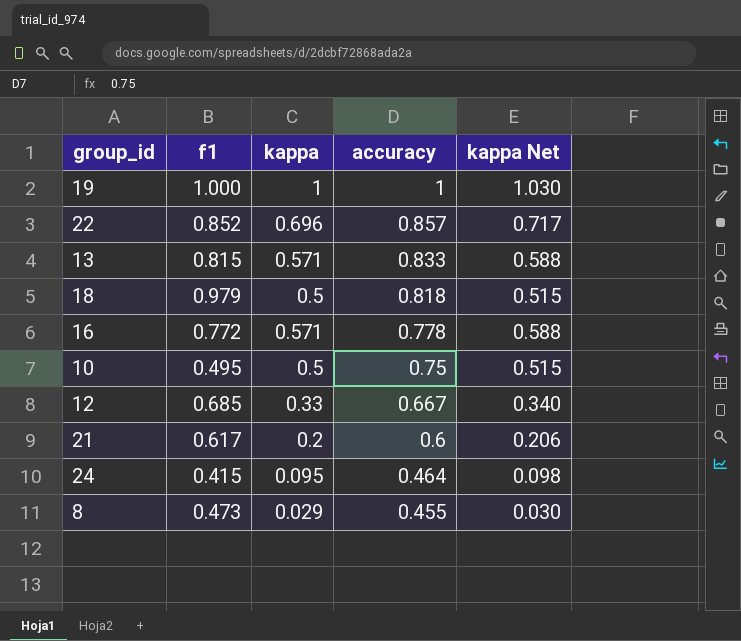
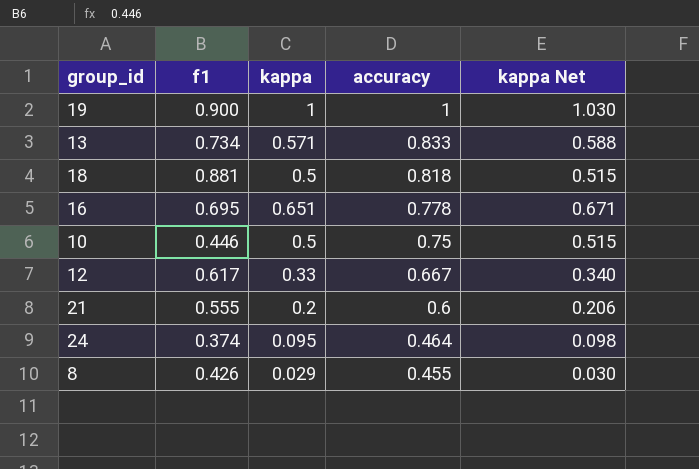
row 22: 0.852 | 0.696 | 0.857 | 0.717 -> none
19 | f1: 1.000 -> 0.900
13 | f1: 0.815 -> 0.734
18 | f1: 0.979 -> 0.881
16 | f1: 0.772 -> 0.695
16 | kappa: 0.571 -> 0.651
16 | kappa Net: 0.588 -> 0.671
10 | f1: 0.495 -> 0.446
12 | f1: 0.685 -> 0.617
21 | f1: 0.617 -> 0.555
24 | f1: 0.415 -> 0.374
8 | f1: 0.473 -> 0.426

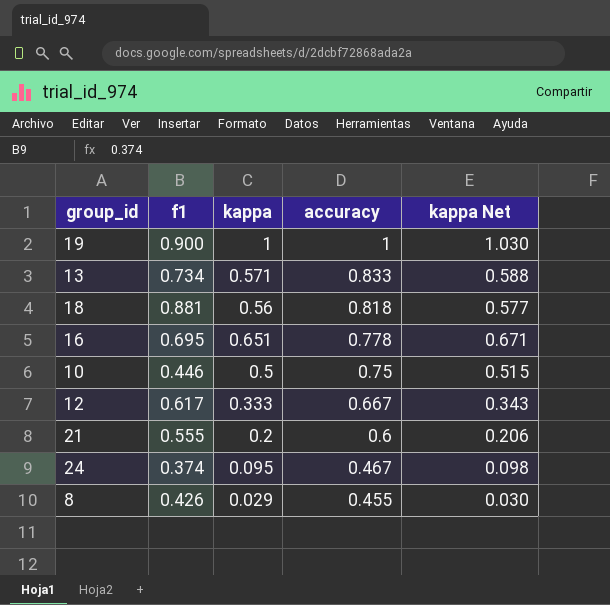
18 | kappa: 0.5 -> 0.56
18 | kappa Net: 0.515 -> 0.577
12 | kappa: 0.33 -> 0.333
12 | kappa Net: 0.340 -> 0.343
24 | accuracy: 0.464 -> 0.467

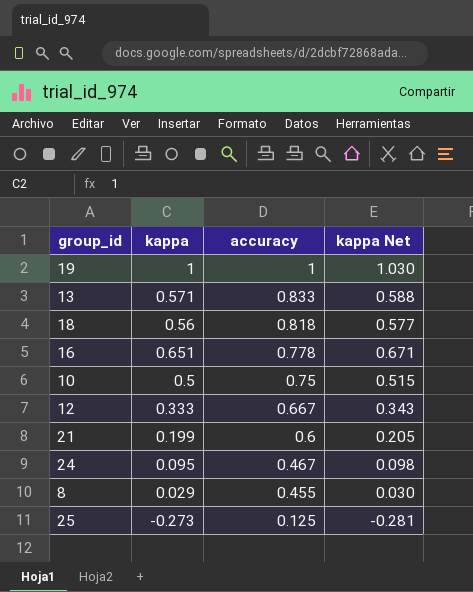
column f1 | position: 2 -> none
21 | kappa: 0.2 -> 0.199
21 | kappa Net: 0.206 -> 0.205
row 25: none -> -0.273 | 0.125 | -0.281

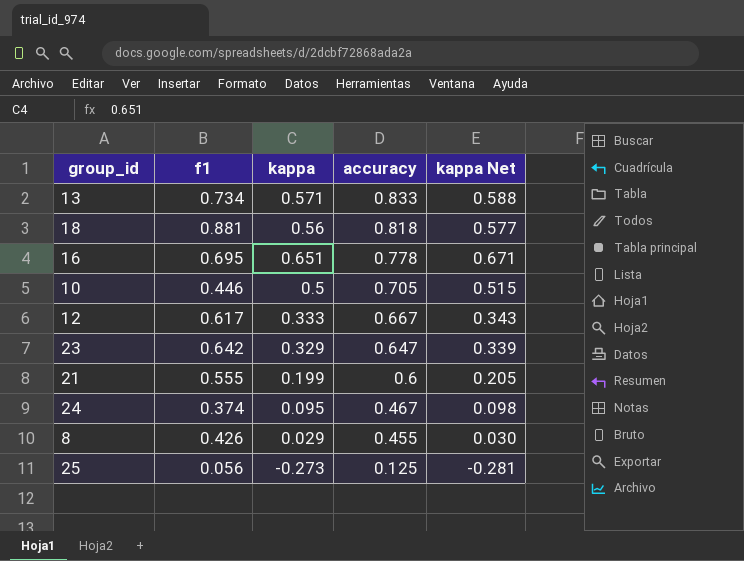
column f1 | position: none -> 2
row 19: 1 | 1 | 1.030 -> none
10 | accuracy: 0.75 -> 0.705
row 23: none -> 0.642 | 0.329 | 0.647 | 0.339

